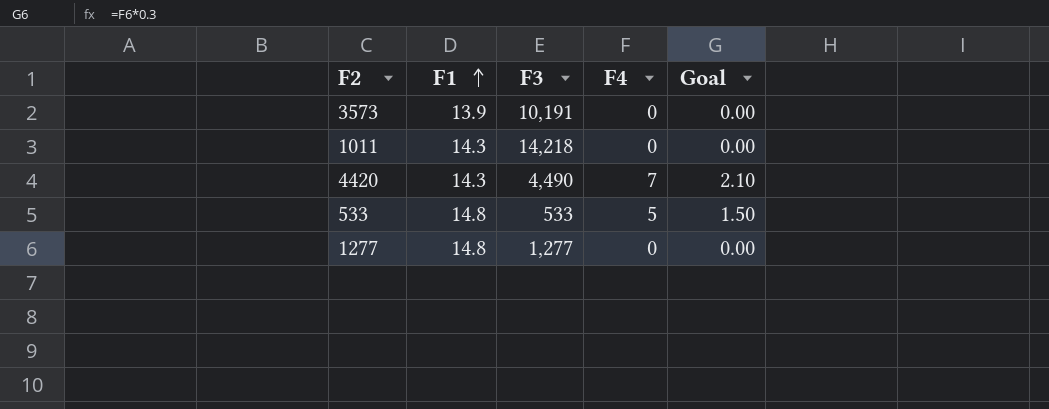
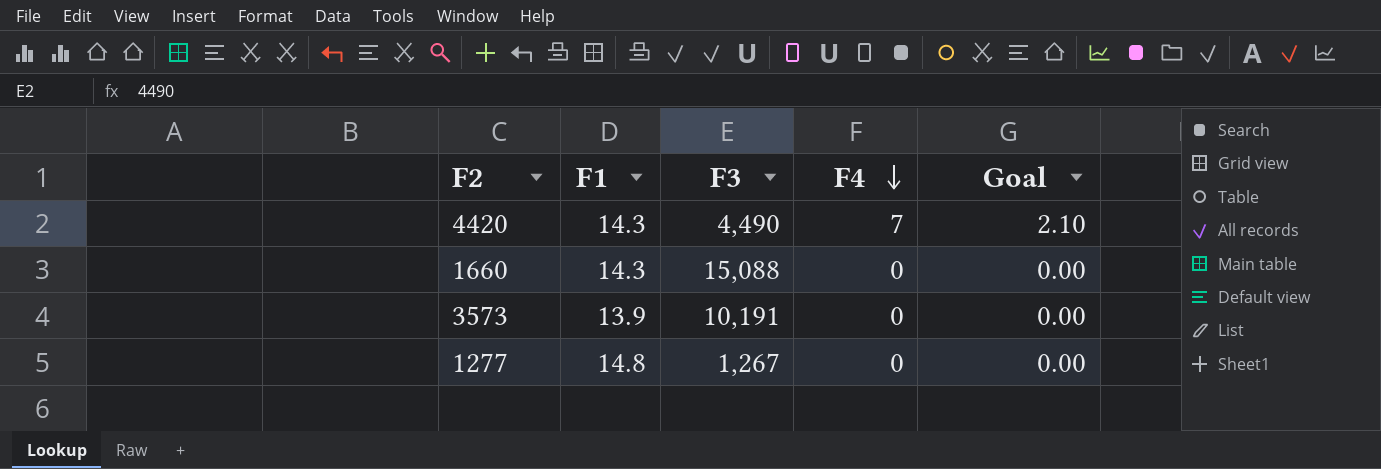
row order: F1 ascending -> F4 descending
row 1011: 14.3 | 14,218 | 0 | 0.00 -> none
row 533: 14.8 | 533 | 5 | 1.50 -> none
row 1660: none -> 14.3 | 15,088 | 0 | 0.00
1277 | F3: 1,277 -> 1,267

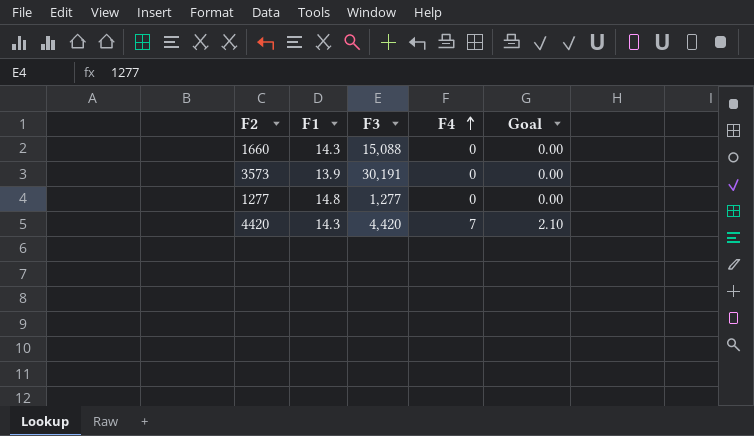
row order: F4 descending -> F4 ascending
3573 | F3: 10,191 -> 30,191
1277 | F3: 1,267 -> 1,277
4420 | F3: 4,490 -> 4,420

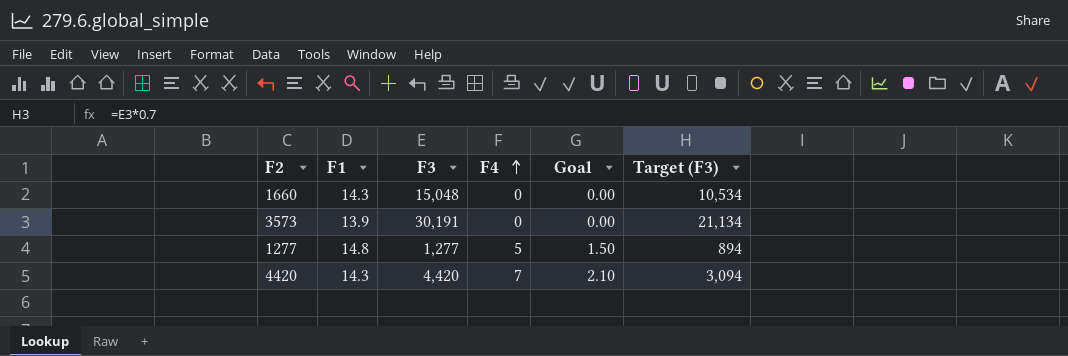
column Target (F3) | formula: none -> [F3] * 0.7
1660 | F3: 15,088 -> 15,048
1277 | F4: 0 -> 5
1277 | Goal: 0.00 -> 1.50

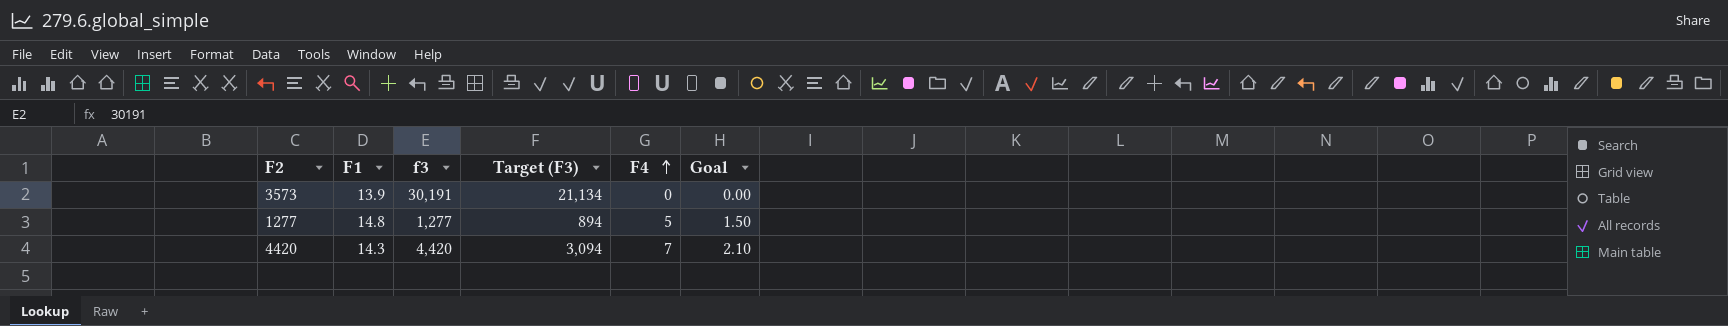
column name: F3 -> f3
column Target (F3) | position: 6 -> 4
row 1660: 14.3 | 15,048 | 0 | 0.00 | 10,534 -> none

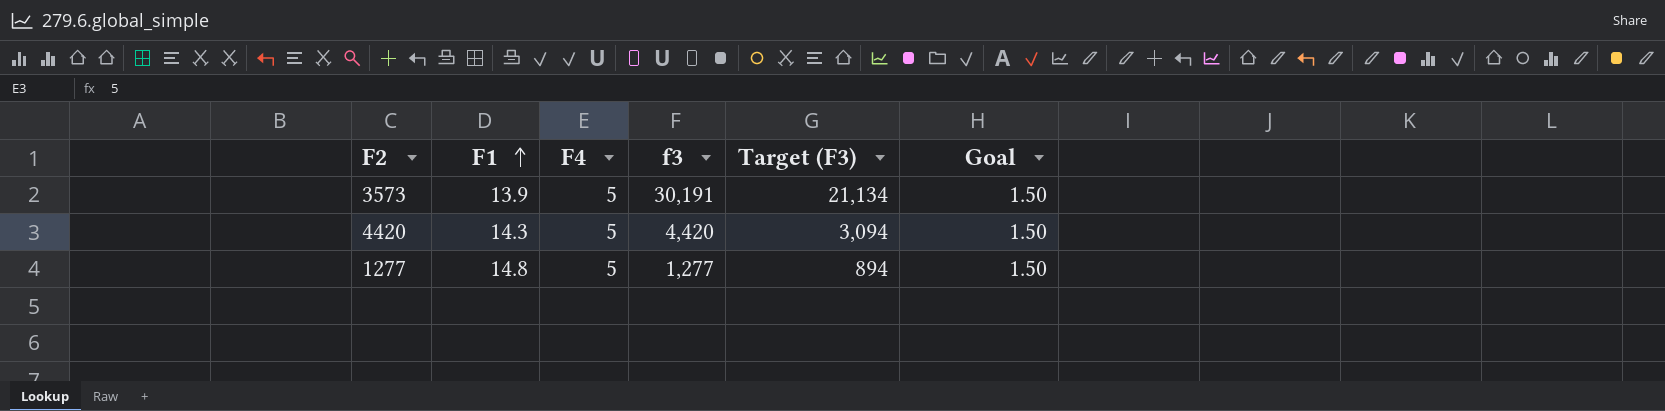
row order: F4 ascending -> F1 ascending
column F4 | position: 5 -> 3
3573 | F4: 0 -> 5
3573 | Goal: 0.00 -> 1.50
4420 | F4: 7 -> 5
4420 | Goal: 2.10 -> 1.50

